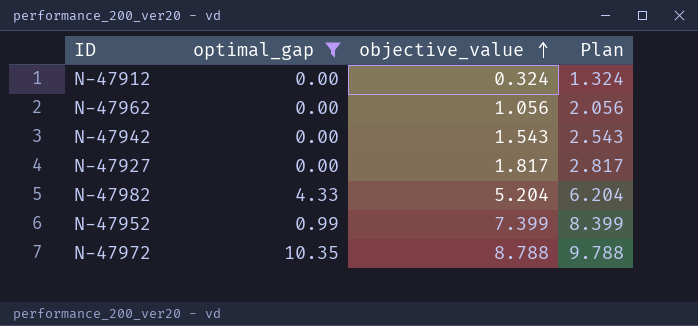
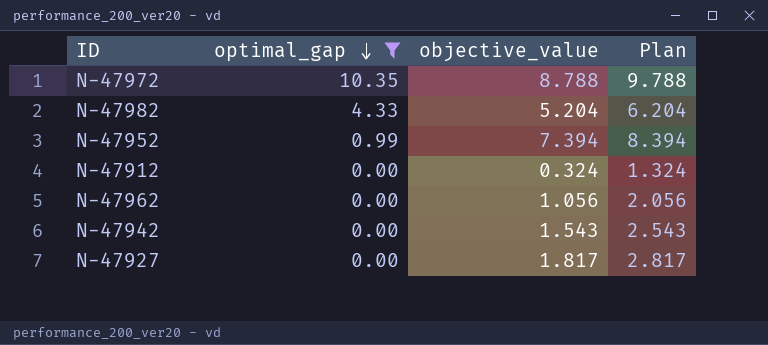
row order: objective_value ascending -> optimal_gap descending
N-47952 | objective_value: 7.399 -> 7.394
N-47952 | Plan: 8.399 -> 8.394

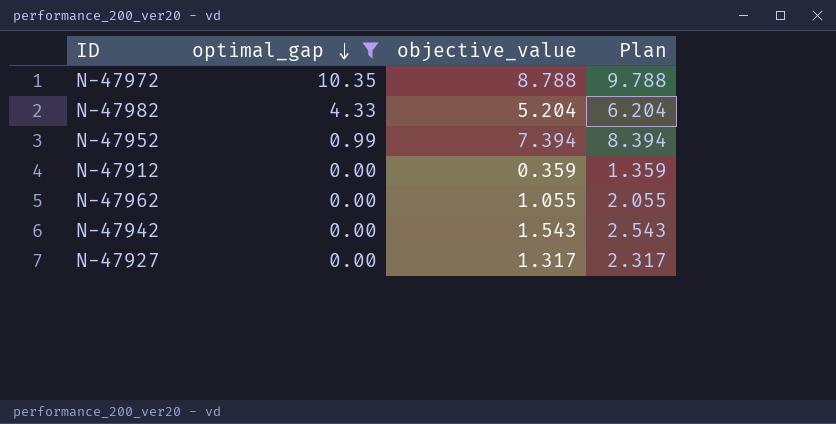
N-47912 | objective_value: 0.324 -> 0.359
N-47912 | Plan: 1.324 -> 1.359
N-47962 | objective_value: 1.056 -> 1.055
N-47962 | Plan: 2.056 -> 2.055
N-47927 | objective_value: 1.817 -> 1.317
N-47927 | Plan: 2.817 -> 2.317

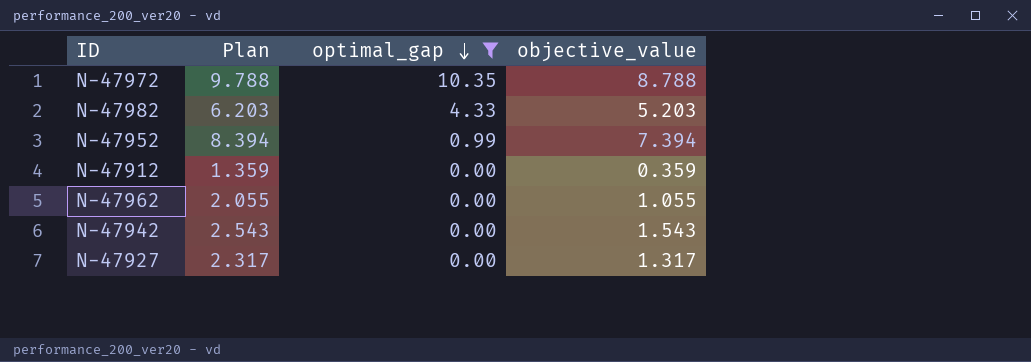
column Plan | position: 4 -> 2
N-47982 | Plan: 6.204 -> 6.203
N-47982 | objective_value: 5.204 -> 5.203

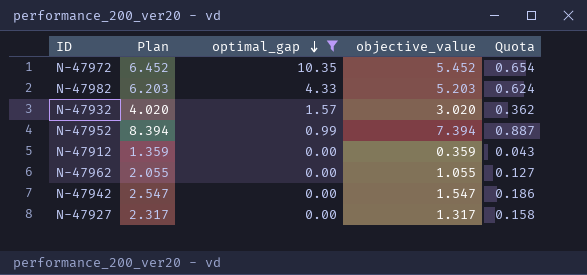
column Quota | formula: none -> [objective_value] * 0.12
N-47972 | Plan: 9.788 -> 6.452
N-47972 | objective_value: 8.788 -> 5.452
row N-47932: none -> 4.020 | 1.57 | 3.020 | 0.362
N-47942 | Plan: 2.543 -> 2.547
N-47942 | objective_value: 1.543 -> 1.547

